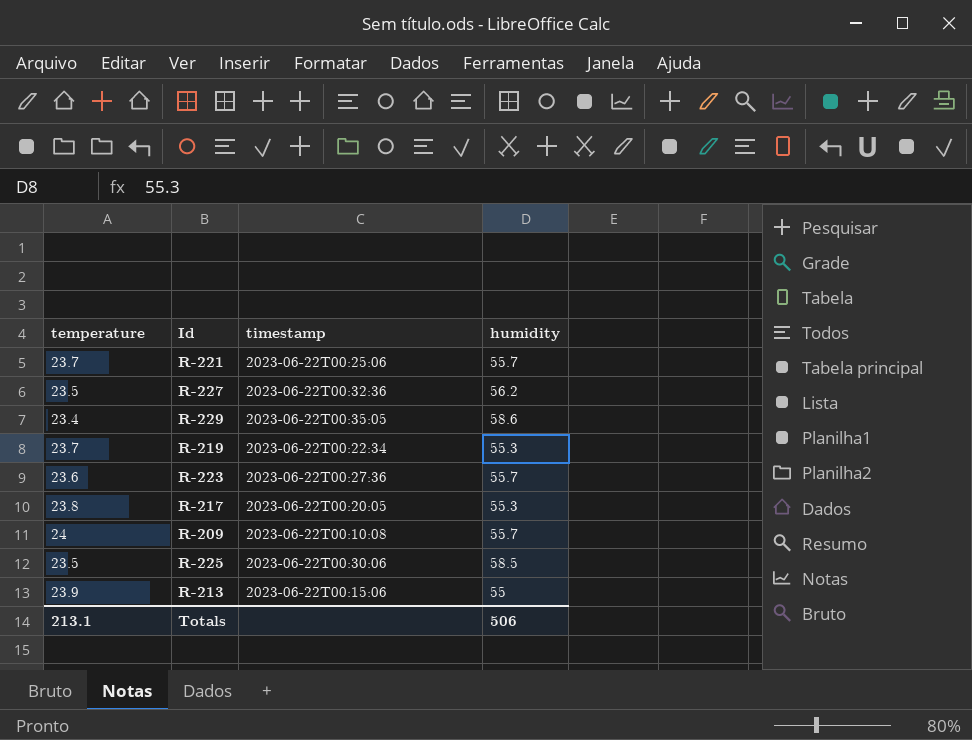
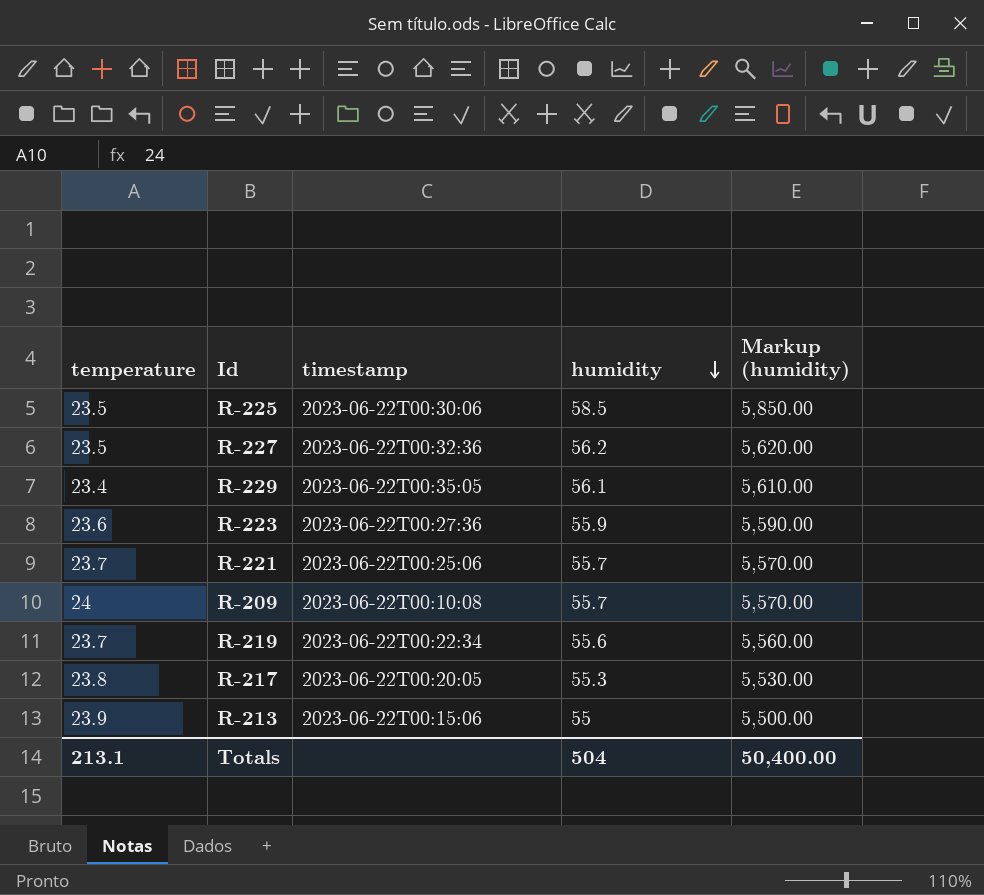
row order: none -> humidity descending
column Markup (humidity) | formula: none -> [humidity] * 100
R-229 | humidity: 58.6 -> 56.1
R-223 | humidity: 55.7 -> 55.9
R-219 | humidity: 55.3 -> 55.6
Totals | humidity: 506 -> 504

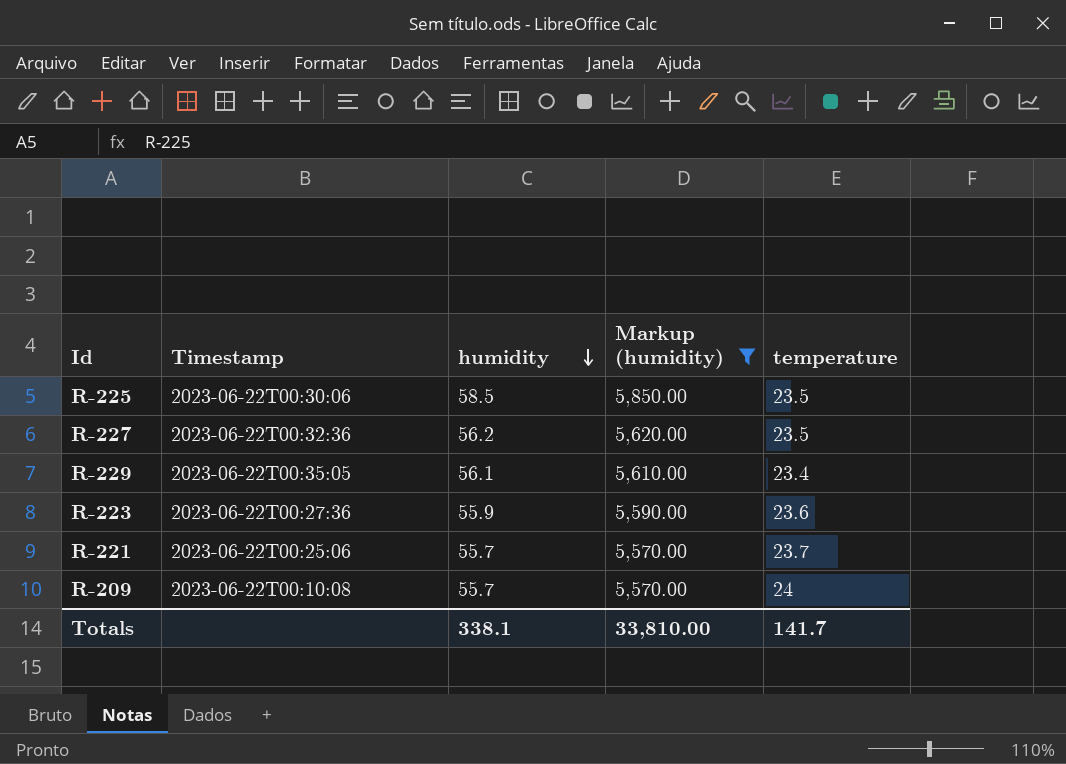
filter: none -> Markup (humidity) >= 5,570.00
column name: timestamp -> Timestamp
column temperature | position: 1 -> 5
Totals | humidity: 504 -> 338.1
Totals | Markup (humidity): 50,400.00 -> 33,810.00
Totals | temperature: 213.1 -> 141.7

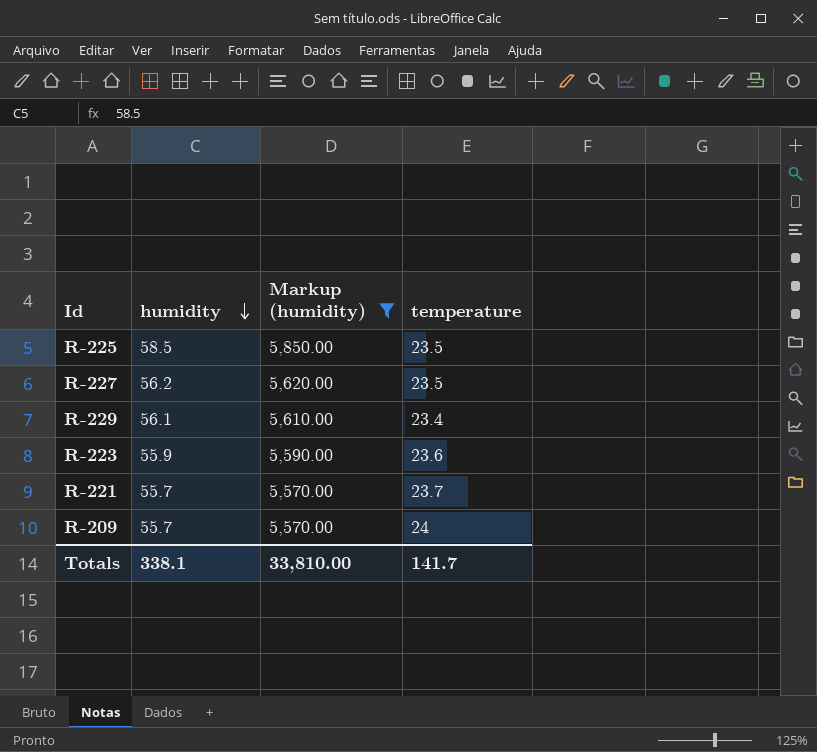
column Timestamp | position: 2 -> none

